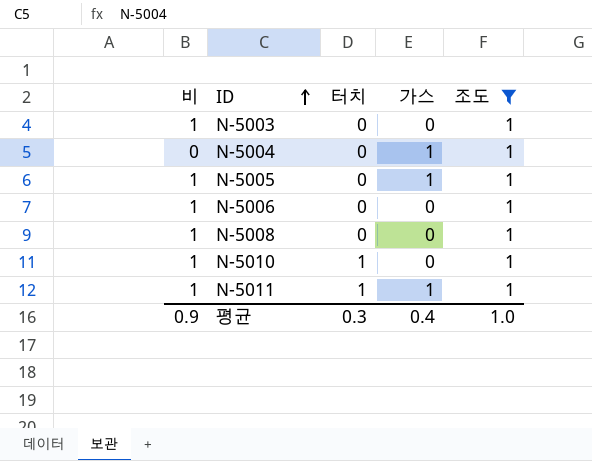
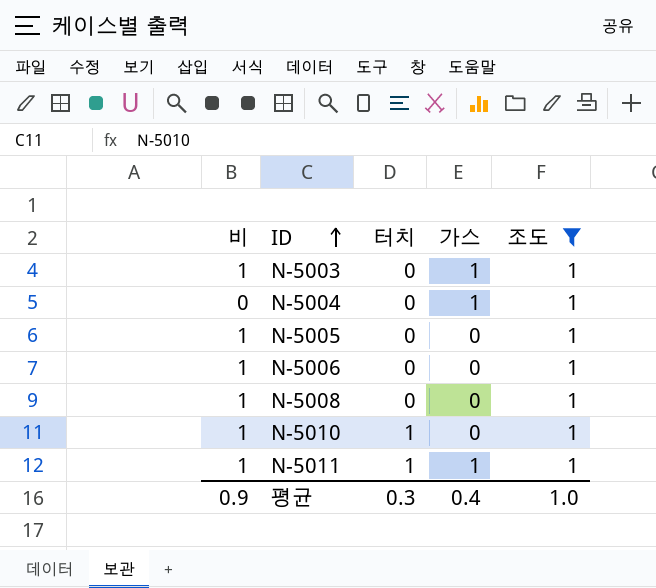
N-5003 | 가스: 0 -> 1
N-5005 | 가스: 1 -> 0

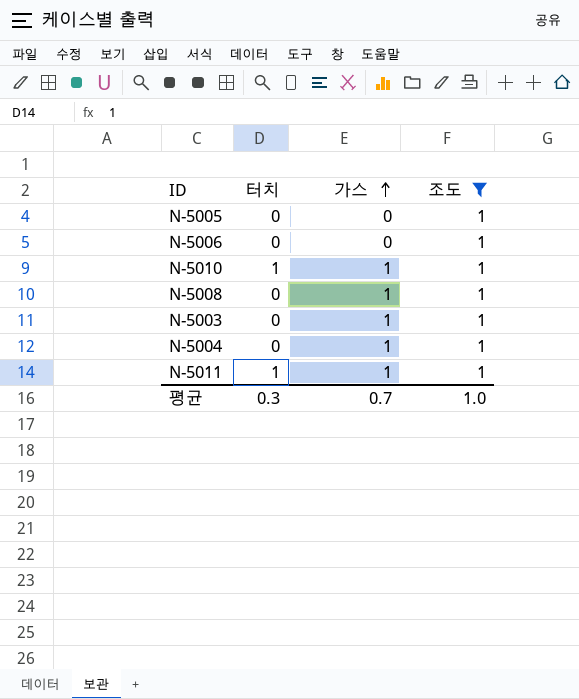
row order: ID ascending -> 가스 ascending
column 비 | position: 1 -> none
N-5010 | 가스: 0 -> 1
N-5008 | 가스: 0 -> 1
평균 | 가스: 0.4 -> 0.7

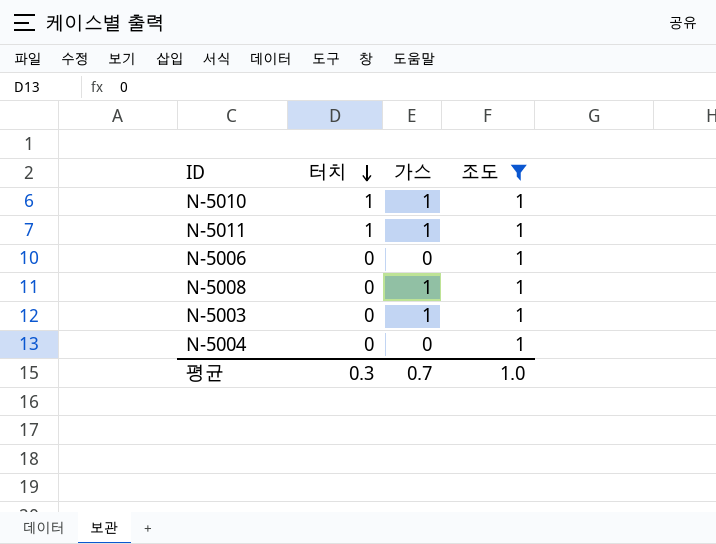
row order: 가스 ascending -> 터치 descending
row N-5005: 0 | 0 | 1 -> none
N-5004 | 가스: 1 -> 0

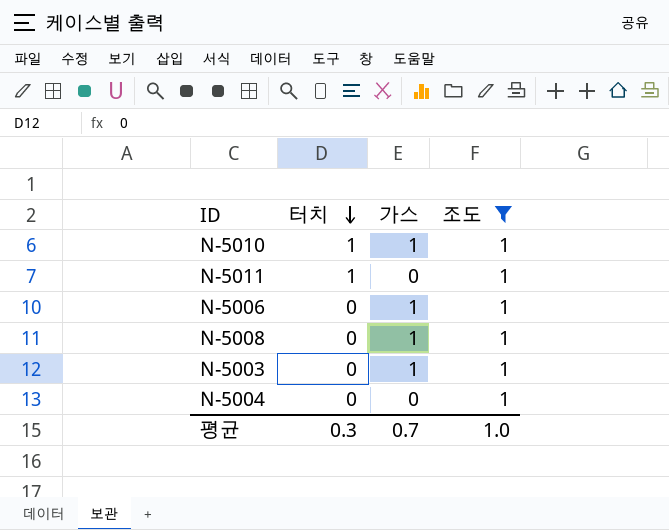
N-5011 | 가스: 1 -> 0
N-5006 | 가스: 0 -> 1

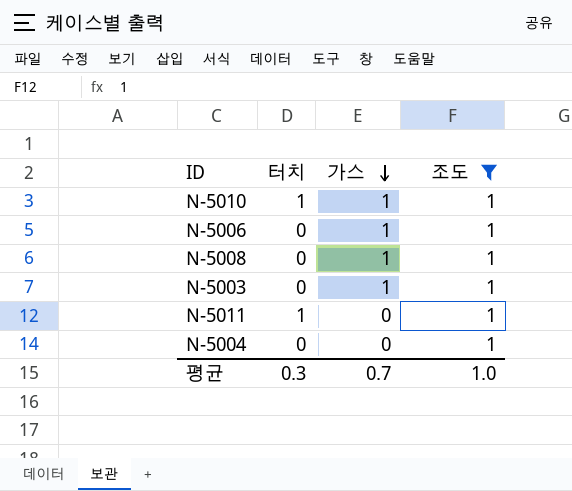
row order: 터치 descending -> 가스 descending

